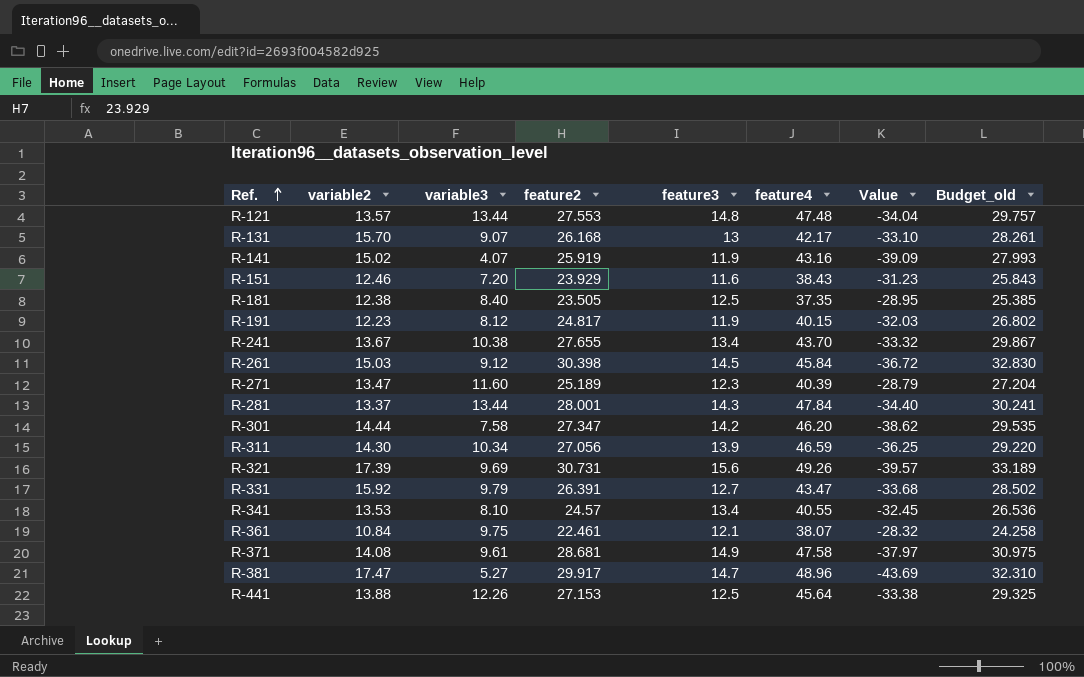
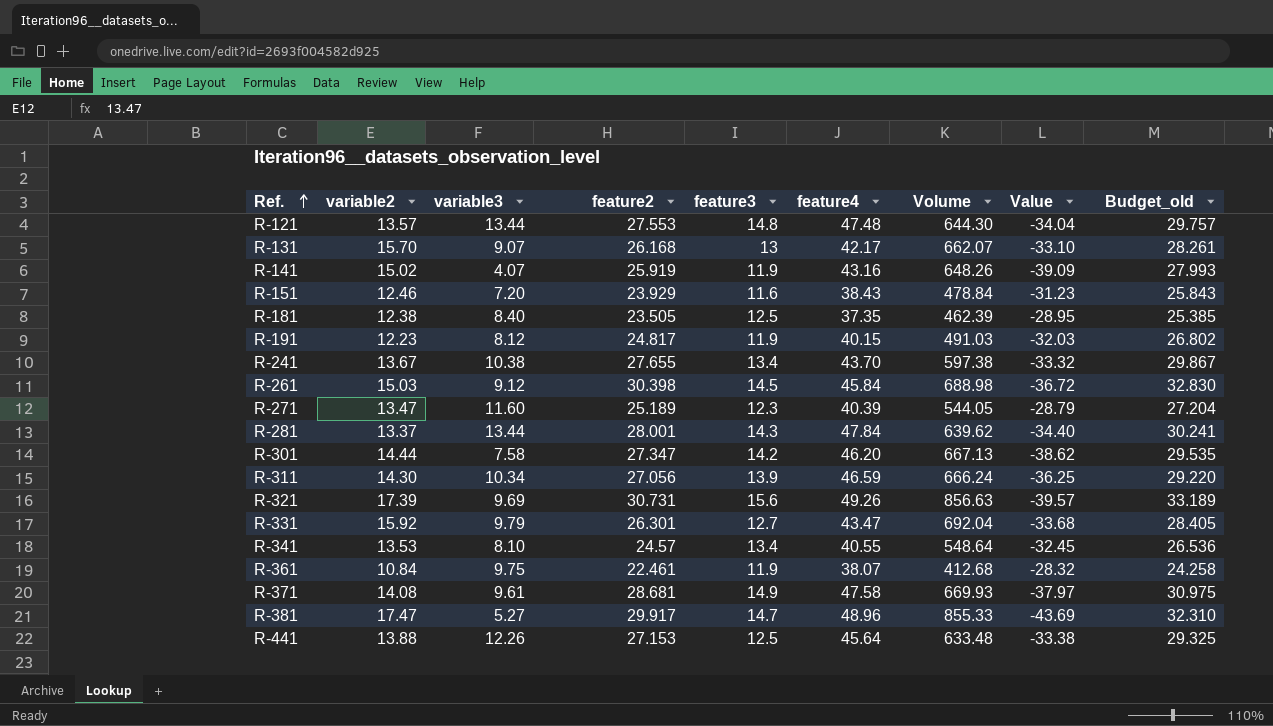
column Volume | formula: none -> [variable2] * [feature4]
R-331 | feature2: 26.391 -> 26.301
R-331 | Budget_old: 28.502 -> 28.405
R-361 | feature3: 12.1 -> 11.9

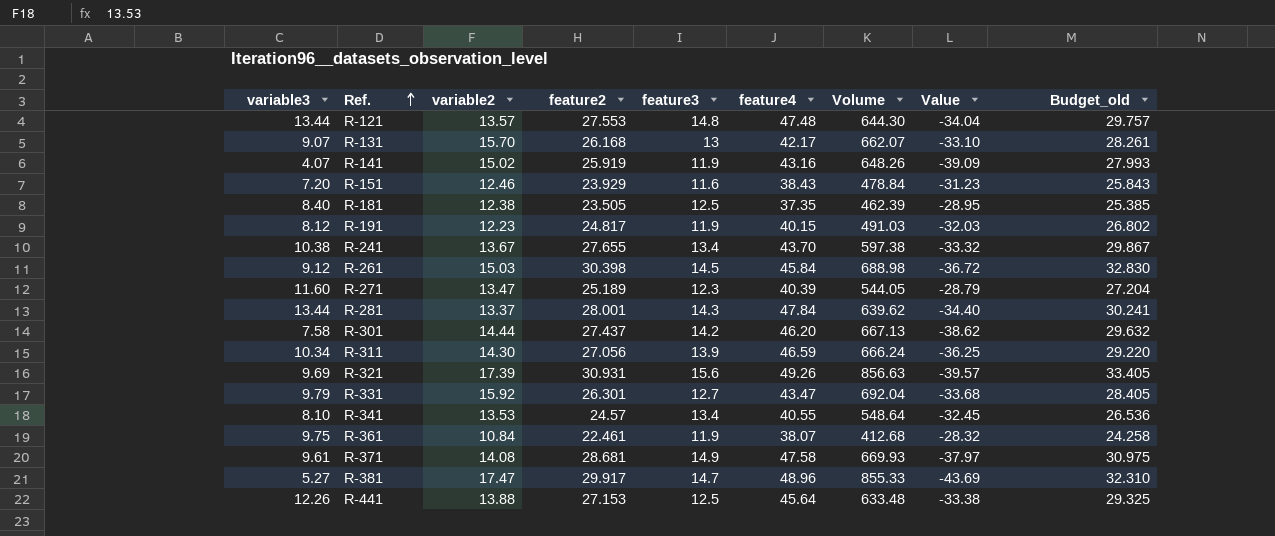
column variable3 | position: 3 -> 1
R-301 | feature2: 27.347 -> 27.437
R-301 | Budget_old: 29.535 -> 29.632
R-321 | feature2: 30.731 -> 30.931
R-321 | Budget_old: 33.189 -> 33.405

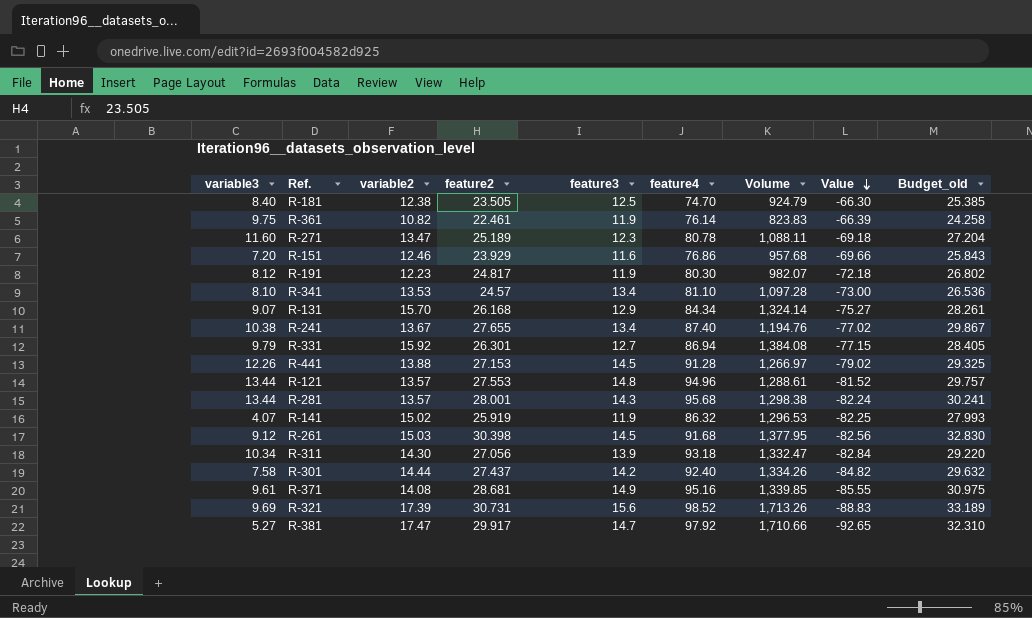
row order: Ref. ascending -> Value descending
R-181 | feature4: 37.35 -> 74.70
R-181 | Volume: 462.39 -> 924.79
R-181 | Value: -28.95 -> -66.30
R-361 | variable2: 10.84 -> 10.82
R-361 | feature4: 38.07 -> 76.14
R-361 | Volume: 412.68 -> 823.83
R-361 | Value: -28.32 -> -66.39
R-271 | feature4: 40.39 -> 80.78
R-271 | Volume: 544.05 -> 1,088.11
R-271 | Value: -28.79 -> -69.18
R-151 | feature4: 38.43 -> 76.86
R-151 | Volume: 478.84 -> 957.68
R-151 | Value: -31.23 -> -69.66
R-191 | feature4: 40.15 -> 80.30
R-191 | Volume: 491.03 -> 982.07
R-191 | Value: -32.03 -> -72.18
R-341 | feature4: 40.55 -> 81.10
R-341 | Volume: 548.64 -> 1,097.28
R-341 | Value: -32.45 -> -73.00
R-131 | feature3: 13 -> 12.9
R-131 | feature4: 42.17 -> 84.34
R-131 | Volume: 662.07 -> 1,324.14
R-131 | Value: -33.10 -> -75.27
R-241 | feature4: 43.70 -> 87.40
R-241 | Volume: 597.38 -> 1,194.76
R-241 | Value: -33.32 -> -77.02
R-331 | feature4: 43.47 -> 86.94
R-331 | Volume: 692.04 -> 1,384.08
R-331 | Value: -33.68 -> -77.15
R-441 | feature3: 12.5 -> 14.5
R-441 | feature4: 45.64 -> 91.28
R-441 | Volume: 633.48 -> 1,266.97
R-441 | Value: -33.38 -> -79.02
R-121 | feature4: 47.48 -> 94.96
R-121 | Volume: 644.30 -> 1,288.61
R-121 | Value: -34.04 -> -81.52
R-281 | variable2: 13.37 -> 13.57
R-281 | feature4: 47.84 -> 95.68
R-281 | Volume: 639.62 -> 1,298.38
R-281 | Value: -34.40 -> -82.24
R-141 | feature4: 43.16 -> 86.32
R-141 | Volume: 648.26 -> 1,296.53
R-141 | Value: -39.09 -> -82.25
R-261 | feature4: 45.84 -> 91.68
R-261 | Volume: 688.98 -> 1,377.95
R-261 | Value: -36.72 -> -82.56
R-311 | feature4: 46.59 -> 93.18
R-311 | Volume: 666.24 -> 1,332.47
R-311 | Value: -36.25 -> -82.84
R-301 | feature4: 46.20 -> 92.40
R-301 | Volume: 667.13 -> 1,334.26
R-301 | Value: -38.62 -> -84.82
R-371 | feature4: 47.58 -> 95.16
R-371 | Volume: 669.93 -> 1,339.85
R-371 | Value: -37.97 -> -85.55
R-321 | feature2: 30.931 -> 30.731
R-321 | feature4: 49.26 -> 98.52
R-321 | Volume: 856.63 -> 1,713.26
R-321 | Value: -39.57 -> -88.83
R-321 | Budget_old: 33.405 -> 33.189
R-381 | feature4: 48.96 -> 97.92
R-381 | Volume: 855.33 -> 1,710.66
R-381 | Value: -43.69 -> -92.65

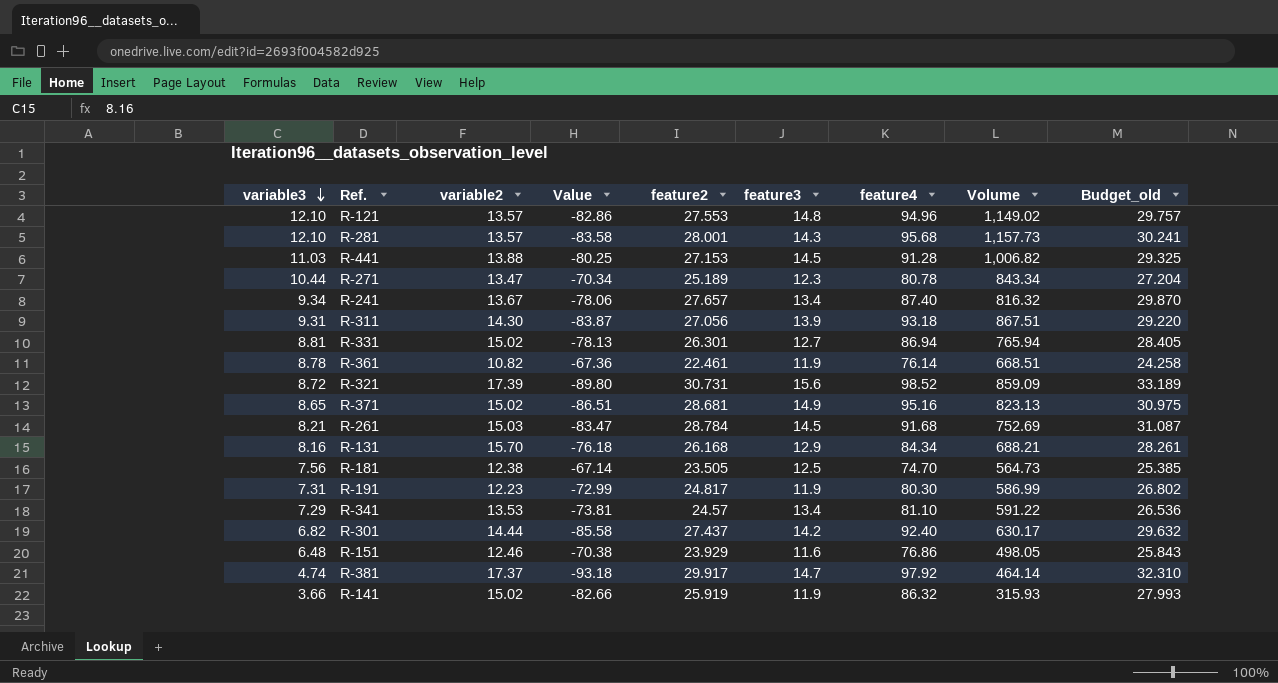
row order: Value descending -> variable3 descending
column Value | position: 8 -> 4
column Volume | formula: [variable2] * [feature4] -> [variable3] * [feature4]
R-121 | variable3: 13.44 -> 12.10
R-121 | Value: -81.52 -> -82.86
R-281 | variable3: 13.44 -> 12.10
R-281 | Value: -82.24 -> -83.58
R-441 | variable3: 12.26 -> 11.03
R-441 | Value: -79.02 -> -80.25
R-271 | variable3: 11.60 -> 10.44
R-271 | Value: -69.18 -> -70.34
R-241 | variable3: 10.38 -> 9.34
R-241 | Value: -77.02 -> -78.06
R-241 | feature2: 27.655 -> 27.657
R-241 | Budget_old: 29.867 -> 29.870
R-311 | variable3: 10.34 -> 9.31
R-311 | Value: -82.84 -> -83.87
R-331 | variable3: 9.79 -> 8.81
R-331 | variable2: 15.92 -> 15.02
R-331 | Value: -77.15 -> -78.13
R-361 | variable3: 9.75 -> 8.78
R-361 | Value: -66.39 -> -67.36
R-321 | variable3: 9.69 -> 8.72
R-321 | Value: -88.83 -> -89.80
R-371 | variable3: 9.61 -> 8.65
R-371 | variable2: 14.08 -> 15.02
R-371 | Value: -85.55 -> -86.51
R-261 | variable3: 9.12 -> 8.21
R-261 | Value: -82.56 -> -83.47
R-261 | feature2: 30.398 -> 28.784
R-261 | Budget_old: 32.830 -> 31.087
R-131 | variable3: 9.07 -> 8.16
R-131 | Value: -75.27 -> -76.18
R-181 | variable3: 8.40 -> 7.56
R-181 | Value: -66.30 -> -67.14
R-191 | variable3: 8.12 -> 7.31
R-191 | Value: -72.18 -> -72.99
R-341 | variable3: 8.10 -> 7.29
R-341 | Value: -73.00 -> -73.81
R-301 | variable3: 7.58 -> 6.82
R-301 | Value: -84.82 -> -85.58
R-151 | variable3: 7.20 -> 6.48
R-151 | Value: -69.66 -> -70.38
R-381 | variable3: 5.27 -> 4.74
R-381 | variable2: 17.47 -> 17.37
R-381 | Value: -92.65 -> -93.18
R-141 | variable3: 4.07 -> 3.66
R-141 | Value: -82.25 -> -82.66

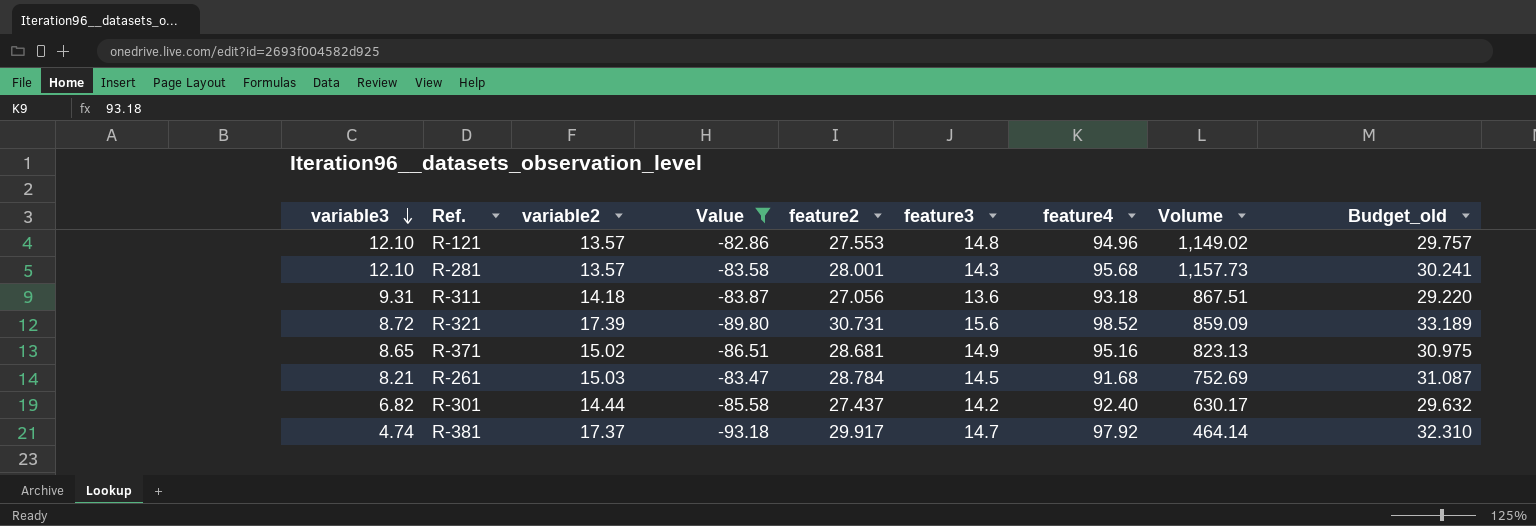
filter: none -> Value <= -82.86
R-311 | variable2: 14.30 -> 14.18
R-311 | feature3: 13.9 -> 13.6

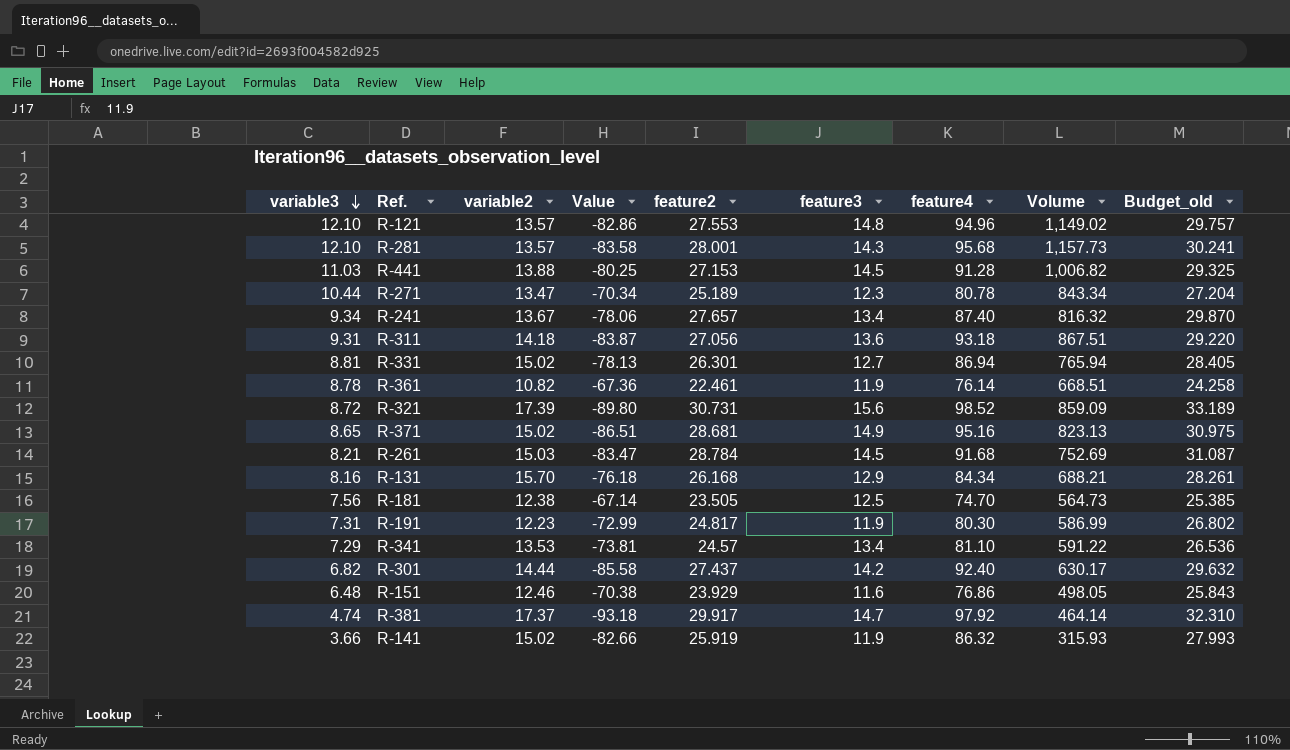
filter: Value <= -82.86 -> none

